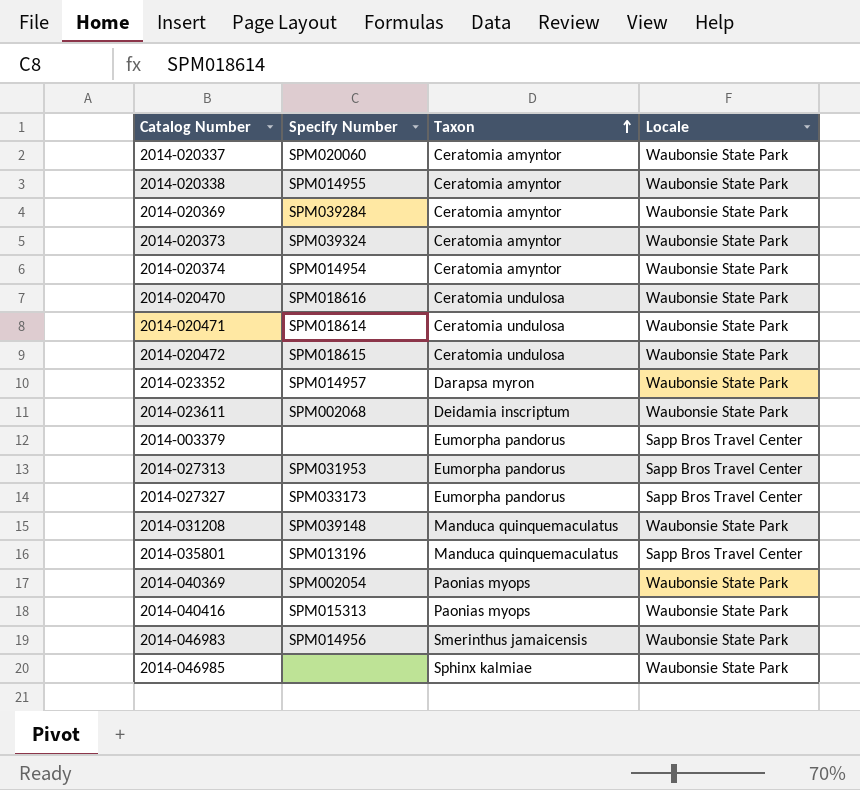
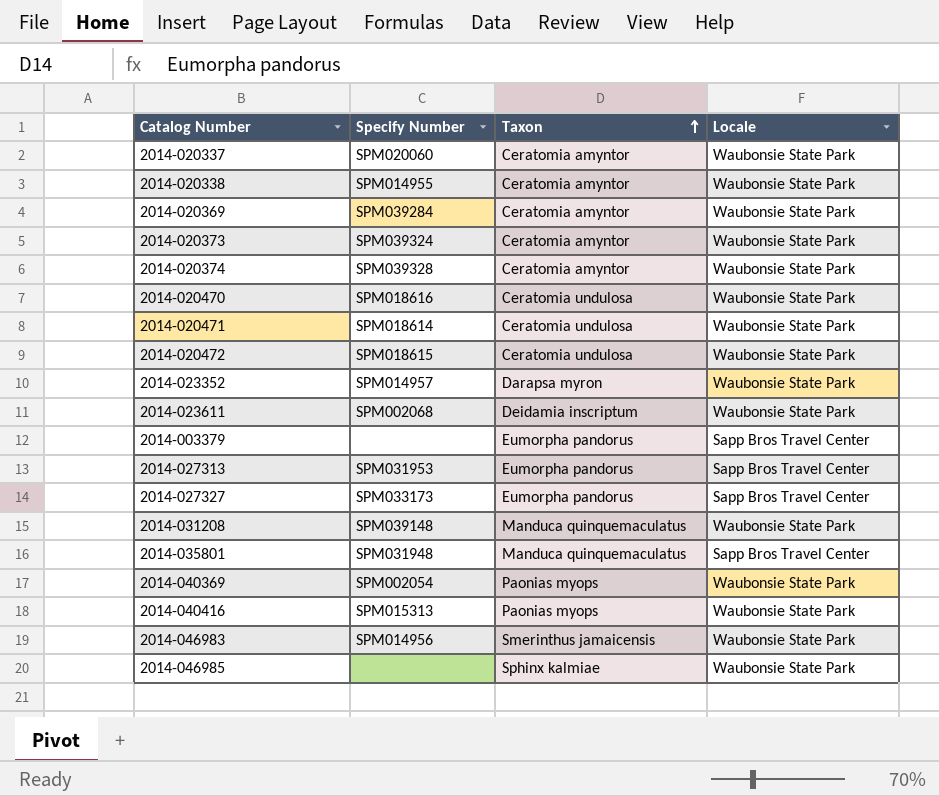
2014-020374 | Specify Number: SPM014954 -> SPM039328
2014-035801 | Specify Number: SPM013196 -> SPM031948

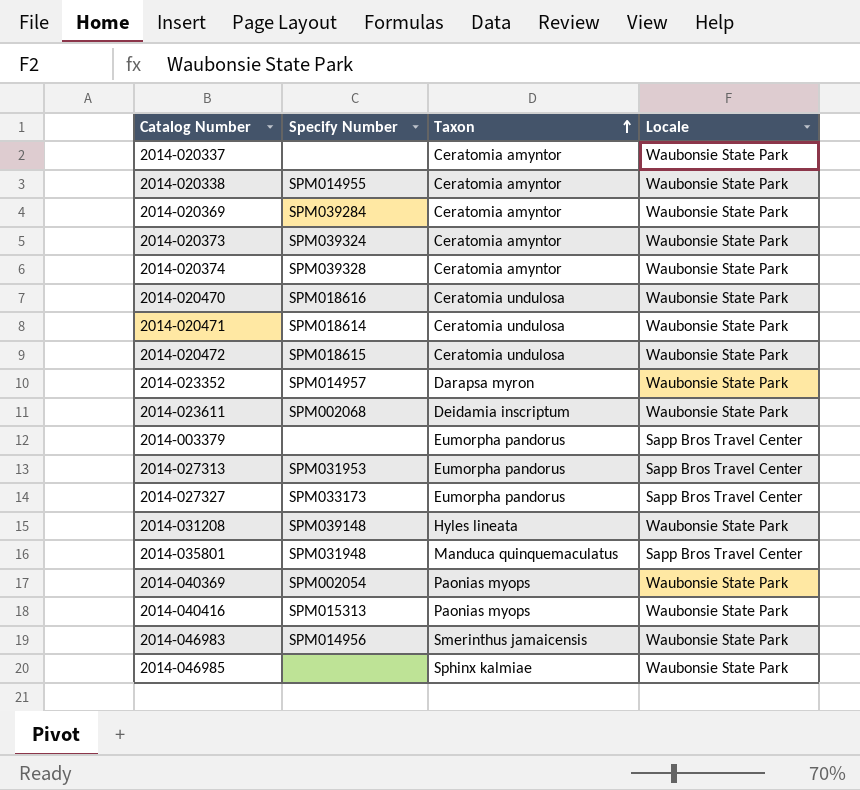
2014-020337 | Specify Number: SPM020060 -> none
2014-031208 | Taxon: Manduca quinquemaculatus -> Hyles lineata

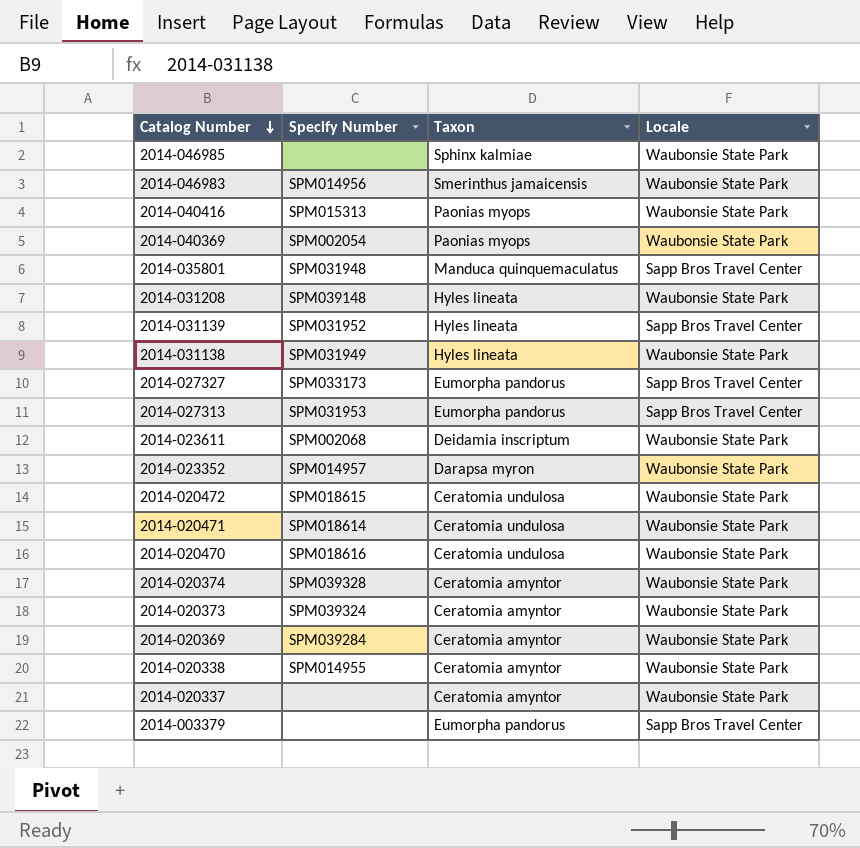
row order: Taxon ascending -> Catalog Number descending
row 2014-031139: none -> SPM031952 | Hyles lineata | Sapp Bros Travel Center
row 2014-031138: none -> SPM031949 | Hyles lineata | Waubonsie State Park

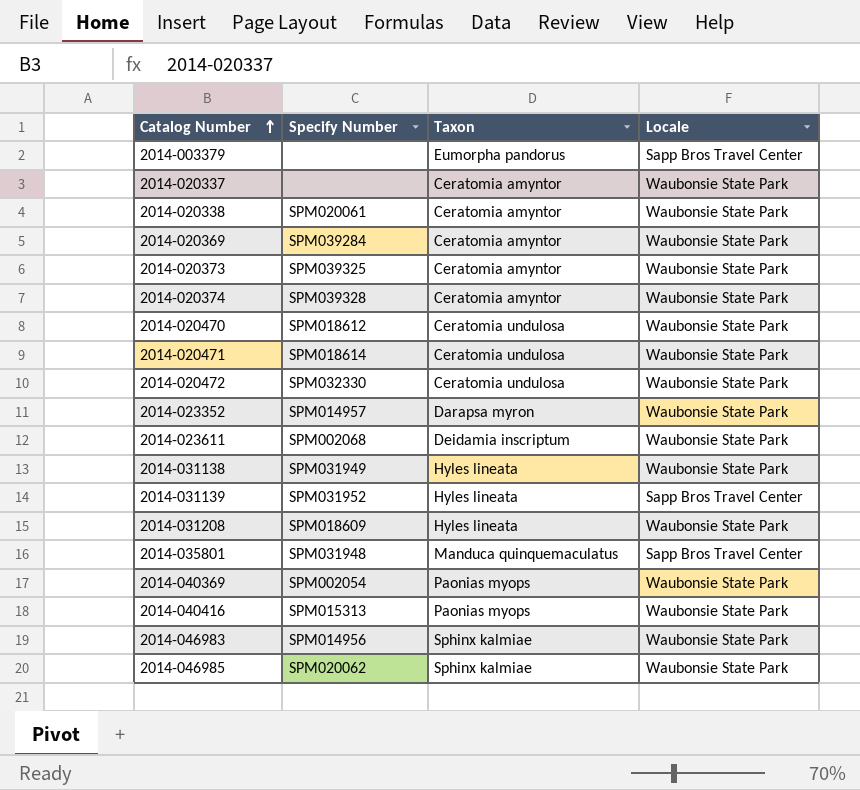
row order: Catalog Number descending -> Catalog Number ascending
row 2014-027327: SPM033173 | Eumorpha pandorus | Sapp Bros Travel Center -> none
row 2014-027313: SPM031953 | Eumorpha pandorus | Sapp Bros Travel Center -> none
2014-020338 | Specify Number: SPM014955 -> SPM020061
2014-020373 | Specify Number: SPM039324 -> SPM039325
2014-020470 | Specify Number: SPM018616 -> SPM018612
2014-020472 | Specify Number: SPM018615 -> SPM032330
2014-031208 | Specify Number: SPM039148 -> SPM018609
2014-046983 | Taxon: Smerinthus jamaicensis -> Sphinx kalmiae
2014-046985 | Specify Number: none -> SPM020062

